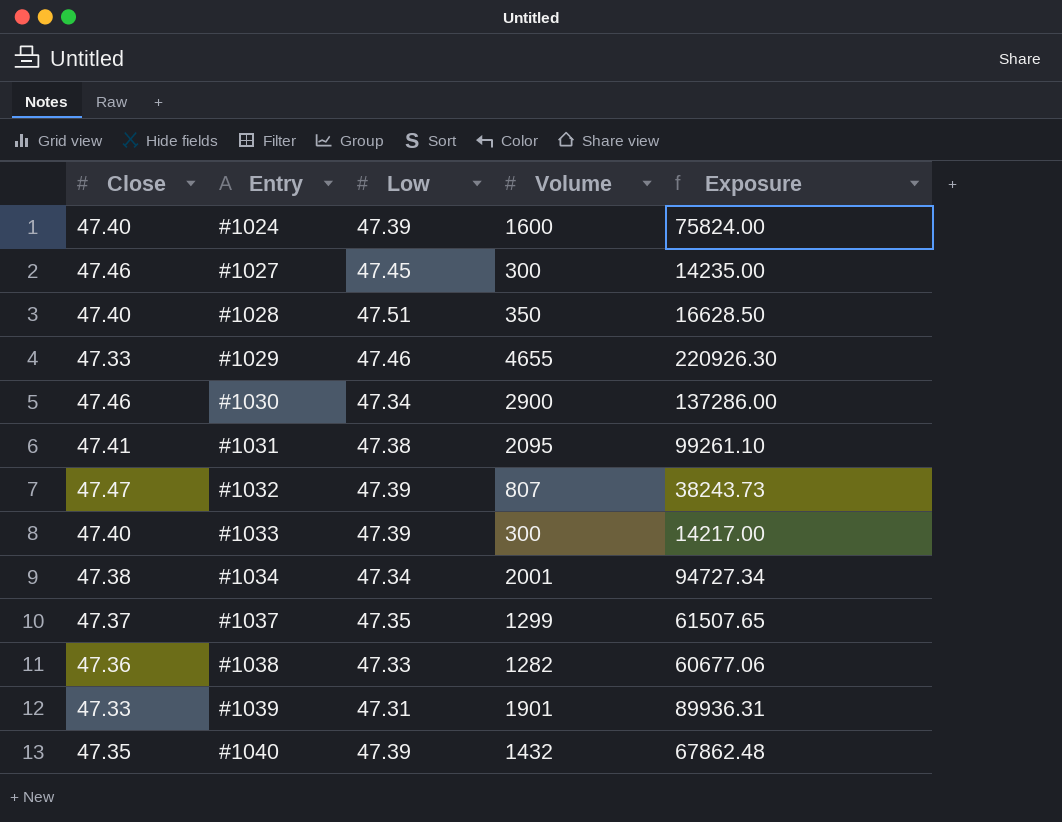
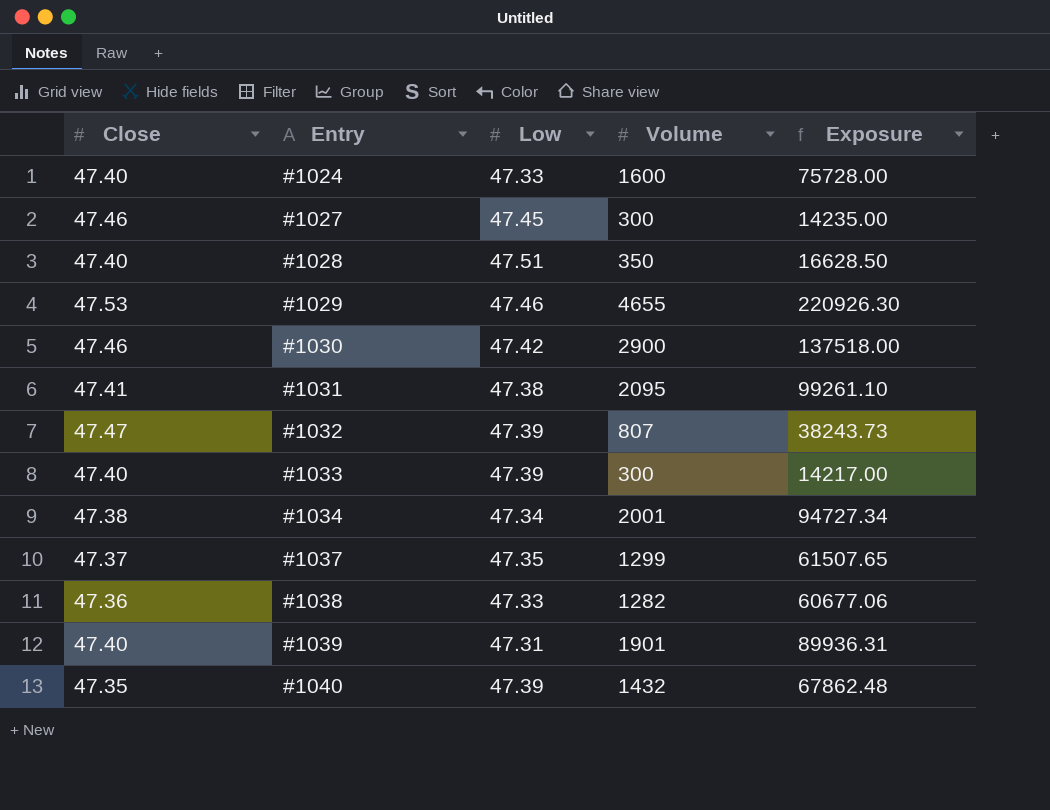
#1024 | Low: 47.39 -> 47.33
#1024 | Exposure: 75824.00 -> 75728.00
#1029 | Close: 47.33 -> 47.53
#1030 | Low: 47.34 -> 47.42
#1030 | Exposure: 137286.00 -> 137518.00
#1039 | Close: 47.33 -> 47.40

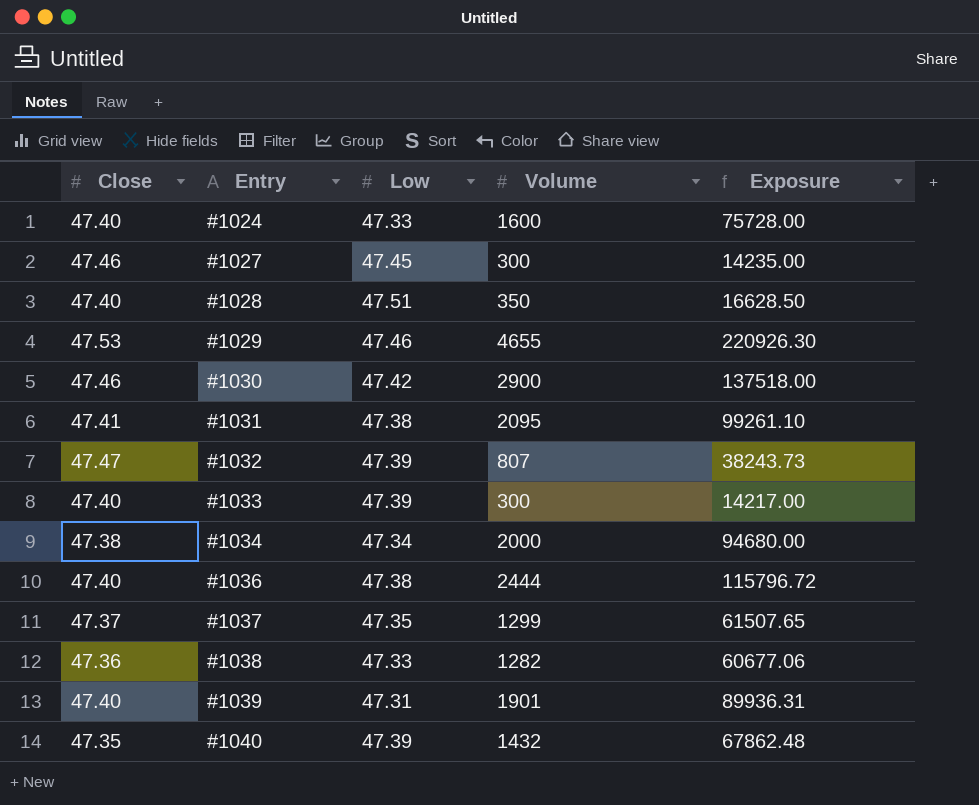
#1034 | Volume: 2001 -> 2000
#1034 | Exposure: 94727.34 -> 94680.00
row #1036: none -> 47.40 | 47.38 | 2444 | 115796.72

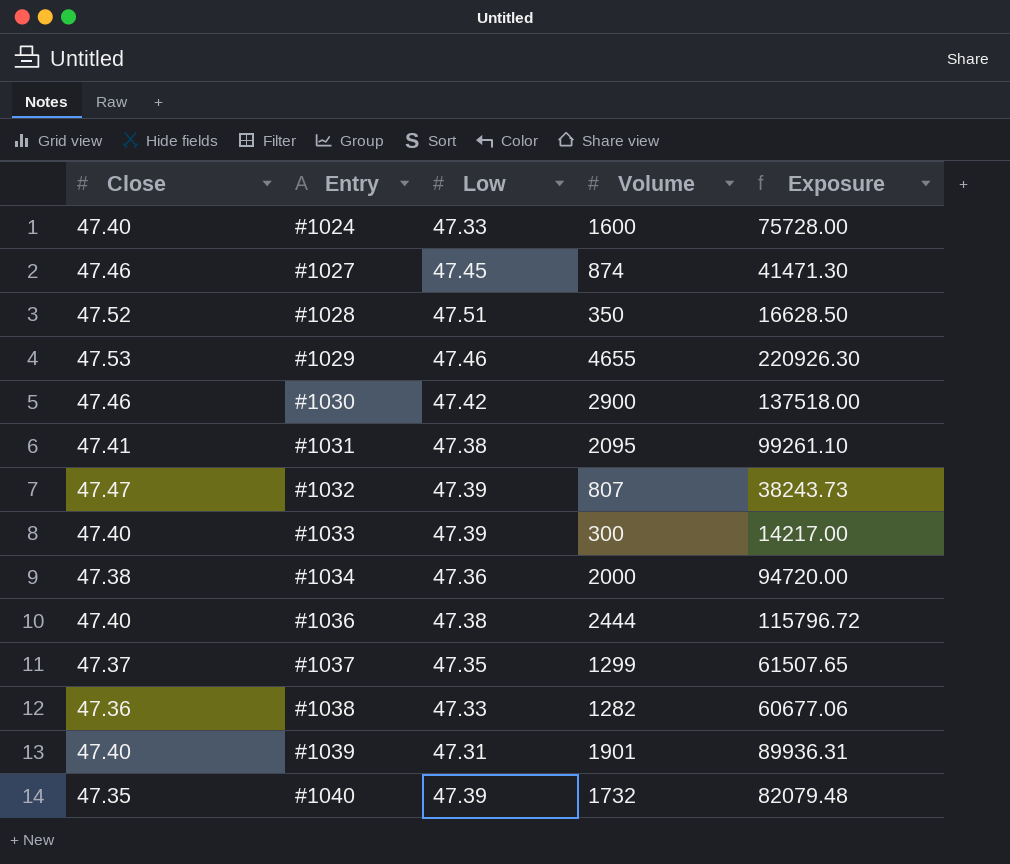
#1027 | Volume: 300 -> 874
#1027 | Exposure: 14235.00 -> 41471.30
#1028 | Close: 47.40 -> 47.52
#1034 | Low: 47.34 -> 47.36
#1034 | Exposure: 94680.00 -> 94720.00
#1040 | Volume: 1432 -> 1732
#1040 | Exposure: 67862.48 -> 82079.48

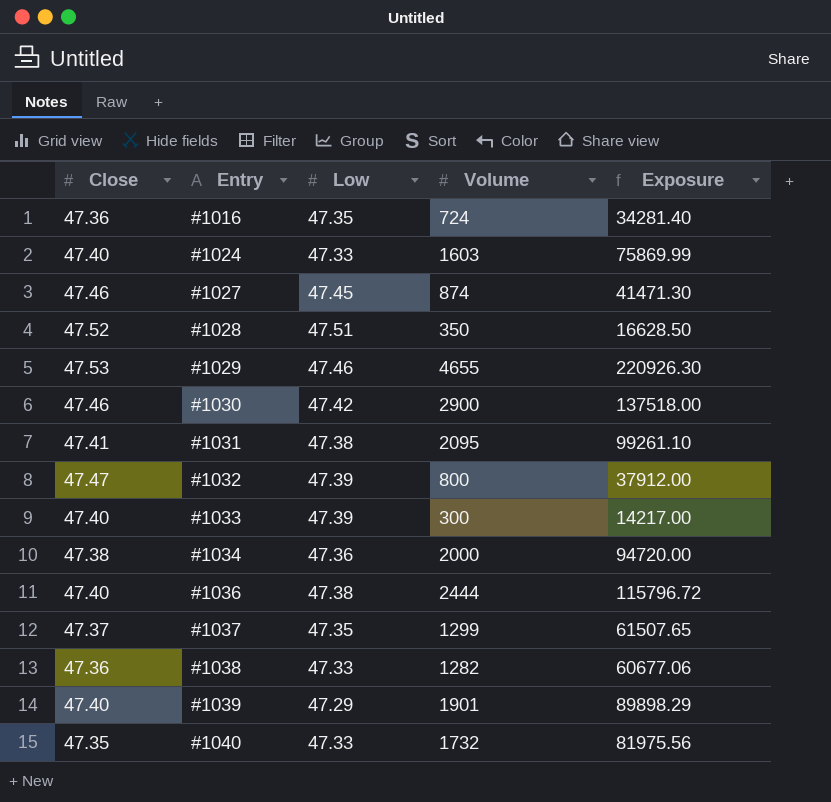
row #1016: none -> 47.36 | 47.35 | 724 | 34281.40
#1024 | Volume: 1600 -> 1603
#1024 | Exposure: 75728.00 -> 75869.99
#1032 | Volume: 807 -> 800
#1032 | Exposure: 38243.73 -> 37912.00
#1039 | Low: 47.31 -> 47.29
#1039 | Exposure: 89936.31 -> 89898.29
#1040 | Low: 47.39 -> 47.33
#1040 | Exposure: 82079.48 -> 81975.56

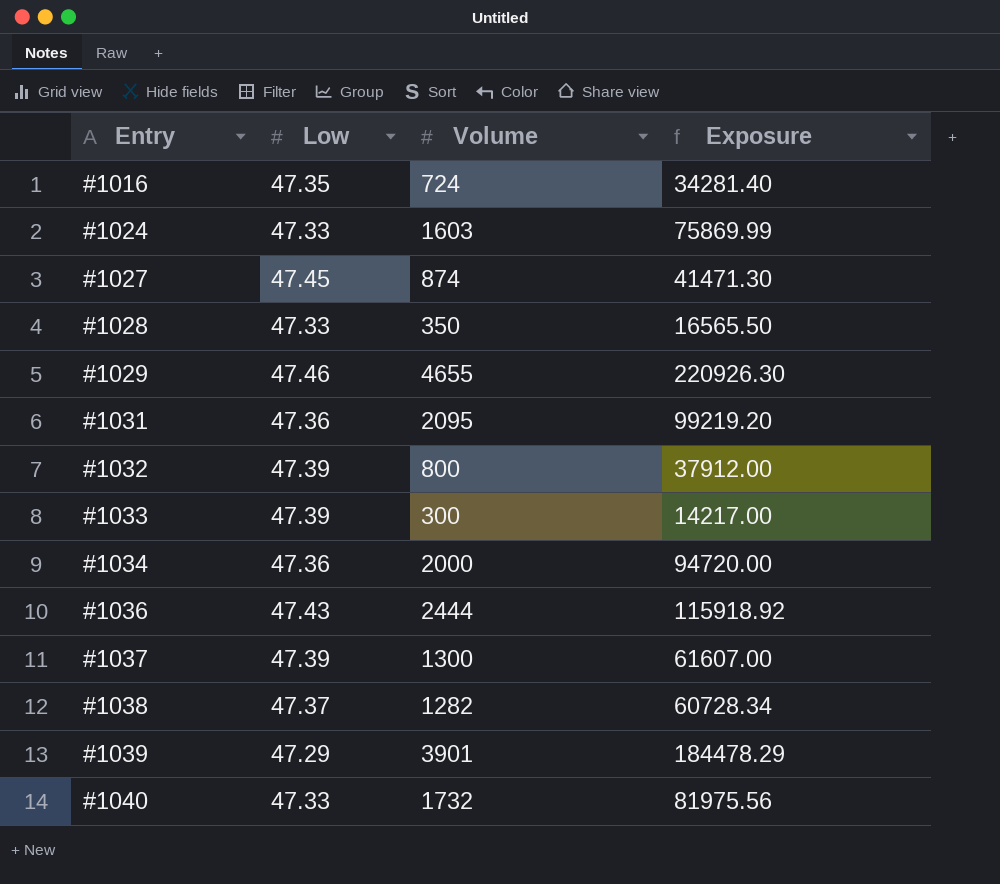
column Close | position: 1 -> none
row #1030: 47.46 | 47.42 | 2900 | 137518.00 -> none
#1028 | Low: 47.51 -> 47.33
#1028 | Exposure: 16628.50 -> 16565.50
#1031 | Low: 47.38 -> 47.36
#1031 | Exposure: 99261.10 -> 99219.20
#1036 | Low: 47.38 -> 47.43
#1036 | Exposure: 115796.72 -> 115918.92
#1037 | Low: 47.35 -> 47.39
#1037 | Volume: 1299 -> 1300
#1037 | Exposure: 61507.65 -> 61607.00
#1038 | Low: 47.33 -> 47.37
#1038 | Exposure: 60677.06 -> 60728.34
#1039 | Volume: 1901 -> 3901
#1039 | Exposure: 89898.29 -> 184478.29

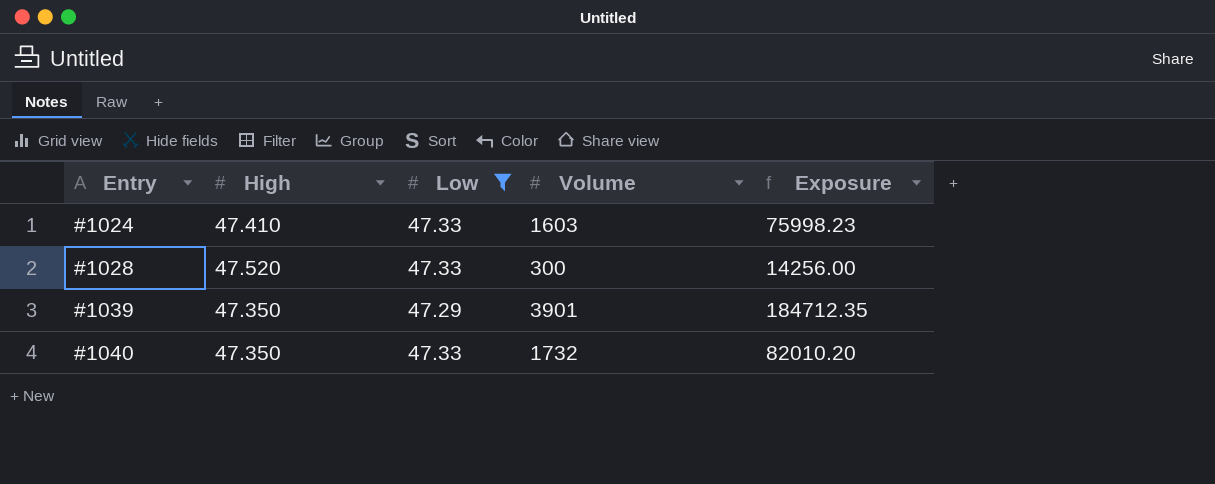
filter: none -> Low <= 47.33
column High | position: none -> 2
column Exposure | formula: [Low] * [Volume] -> [High] * [Volume]
#1028 | Volume: 350 -> 300

